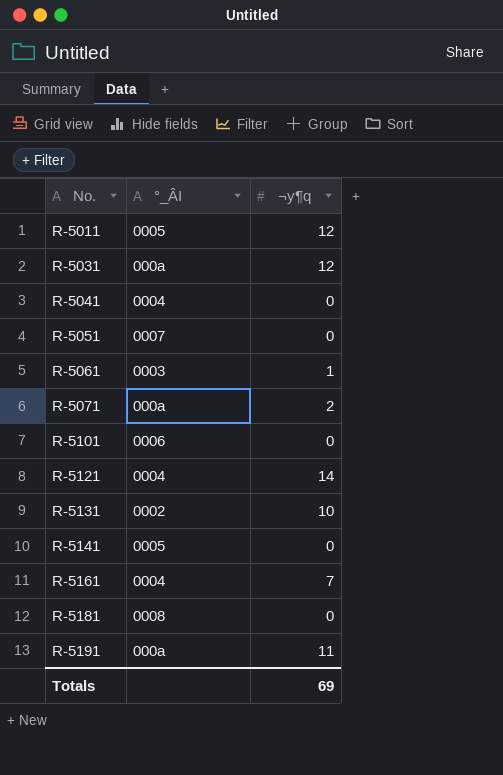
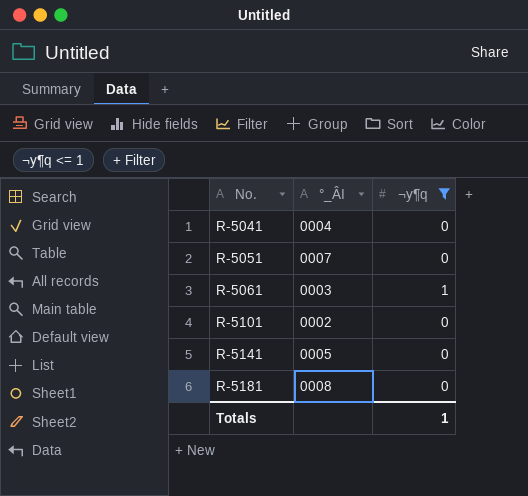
filter: none -> ¬y¶q <= 1
R-5101 | °_ÂI: 0006 -> 0002
Totals | ¬y¶q: 69 -> 1

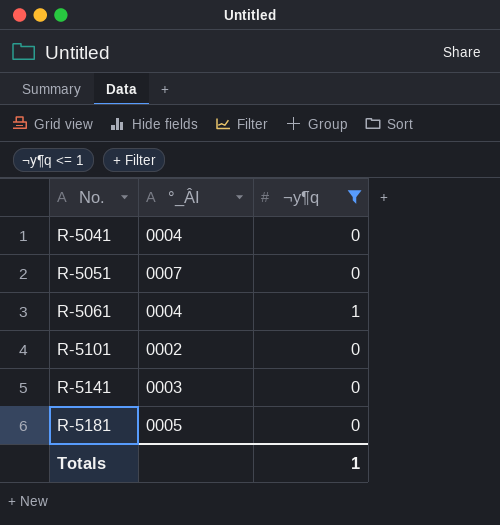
R-5061 | °_ÂI: 0003 -> 0004
R-5141 | °_ÂI: 0005 -> 0003
R-5181 | °_ÂI: 0008 -> 0005

